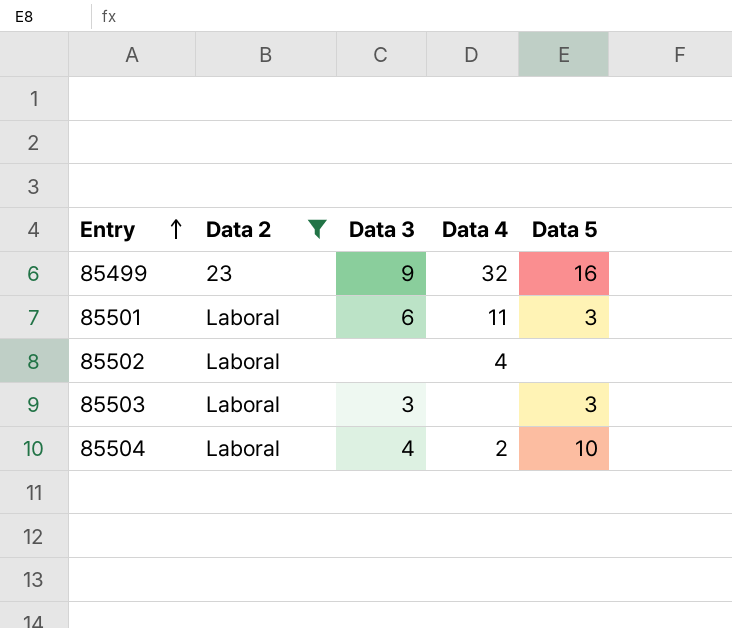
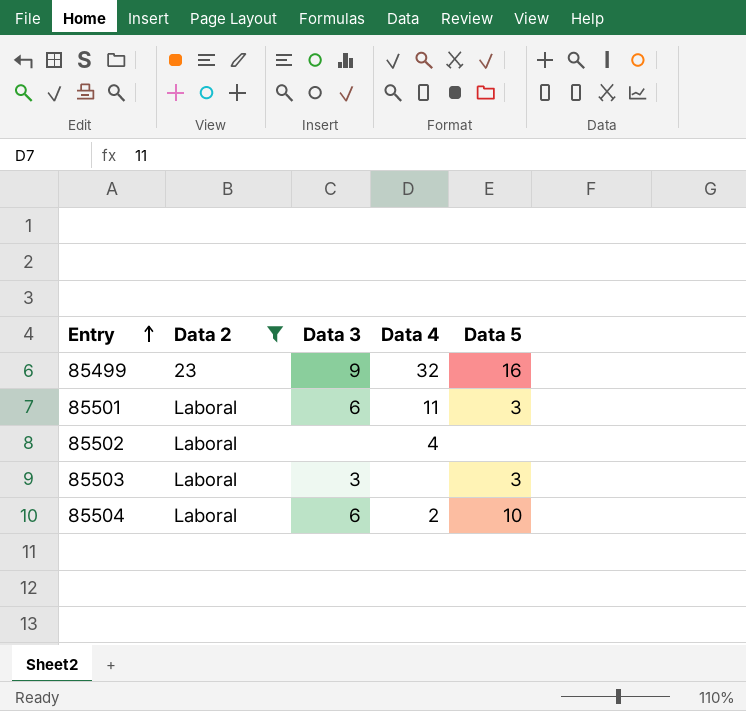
85504 | Data 3: 4 -> 6

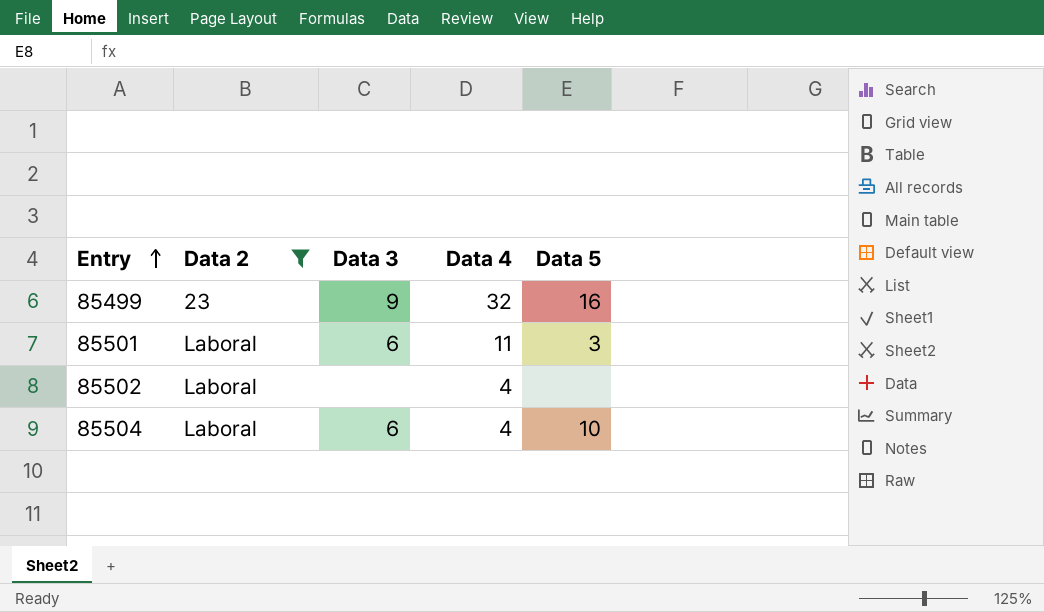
row 85503: Laboral | 3 | none | 3 -> none
85504 | Data 4: 2 -> 4

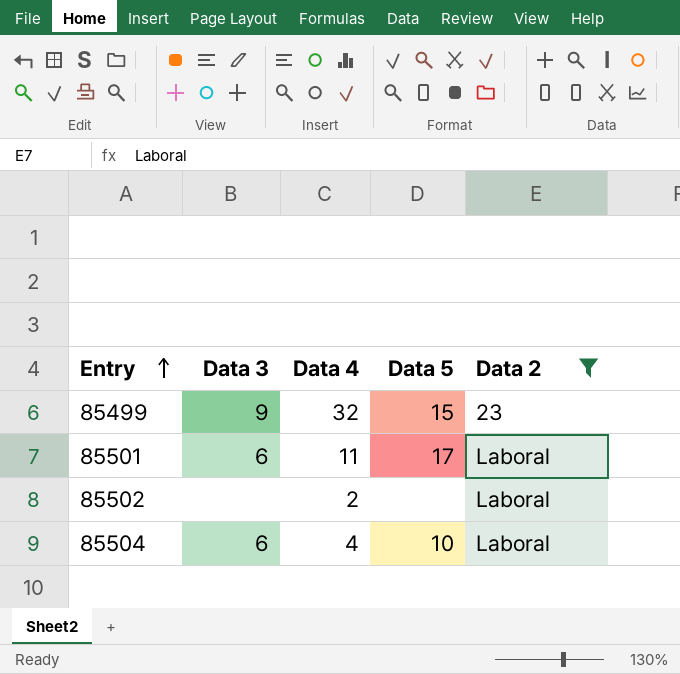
column Data 2 | position: 2 -> 5
85499 | Data 5: 16 -> 15
85501 | Data 5: 3 -> 17
85502 | Data 4: 4 -> 2

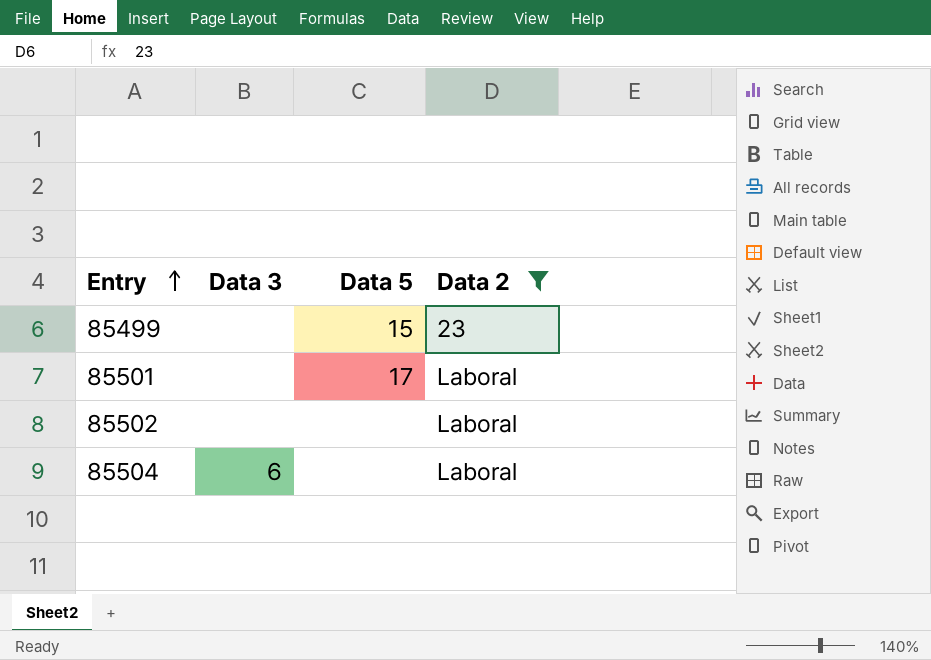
column Data 4 | position: 3 -> none
85499 | Data 3: 9 -> none
85501 | Data 3: 6 -> none
85504 | Data 5: 10 -> none

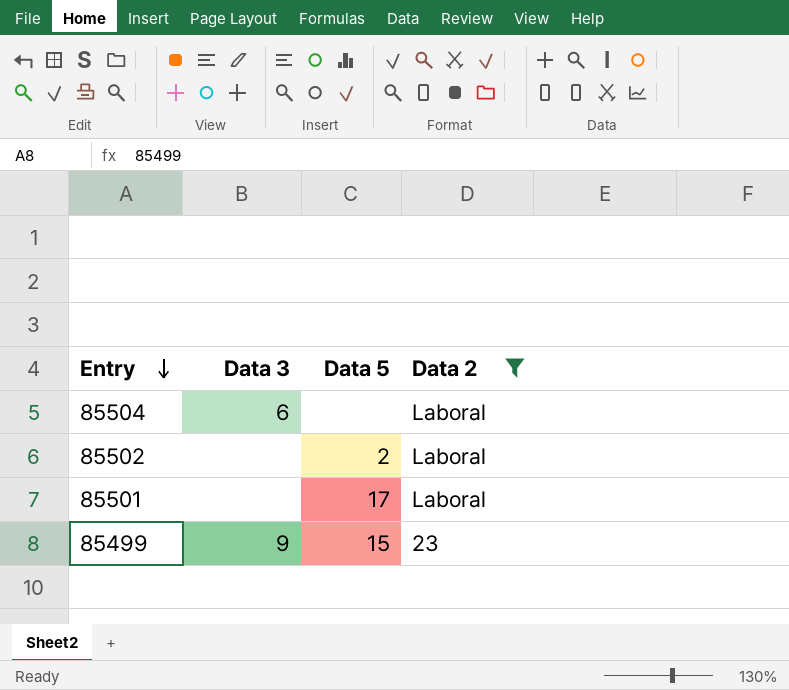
row order: Entry ascending -> Entry descending
85502 | Data 5: none -> 2
85499 | Data 3: none -> 9

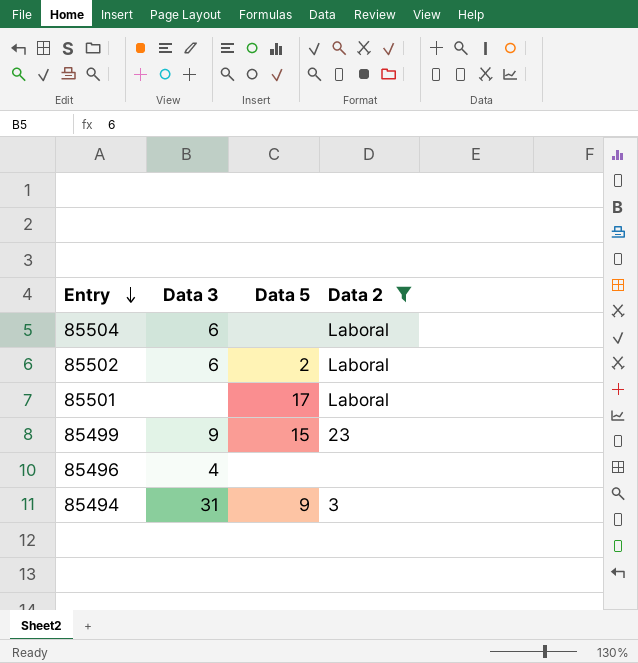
85502 | Data 3: none -> 6
row 85496: none -> 4 | none | none
row 85494: none -> 31 | 9 | 3

